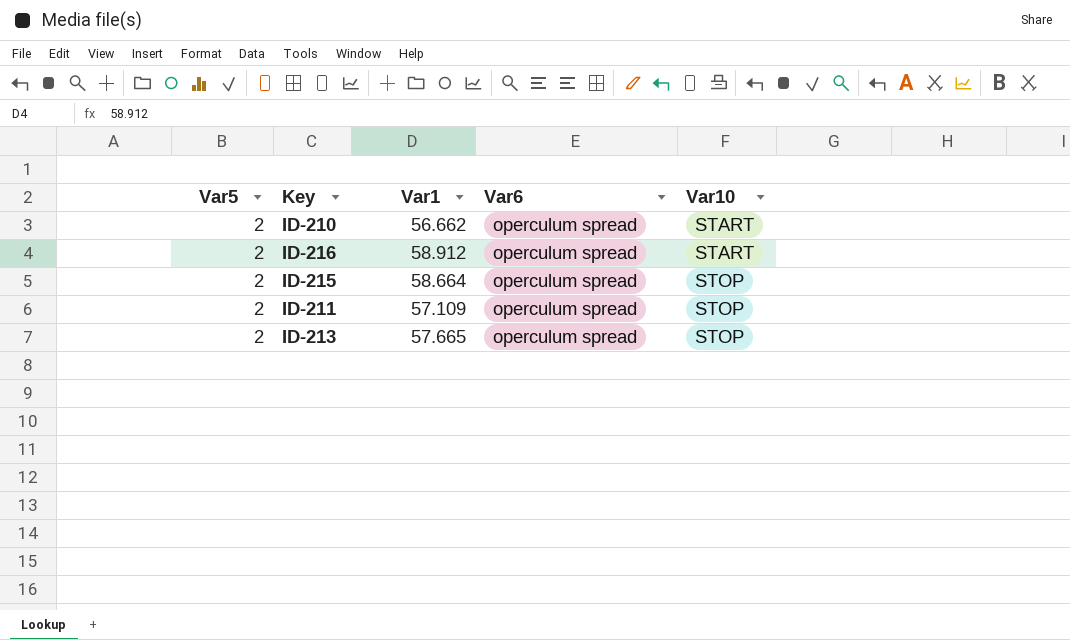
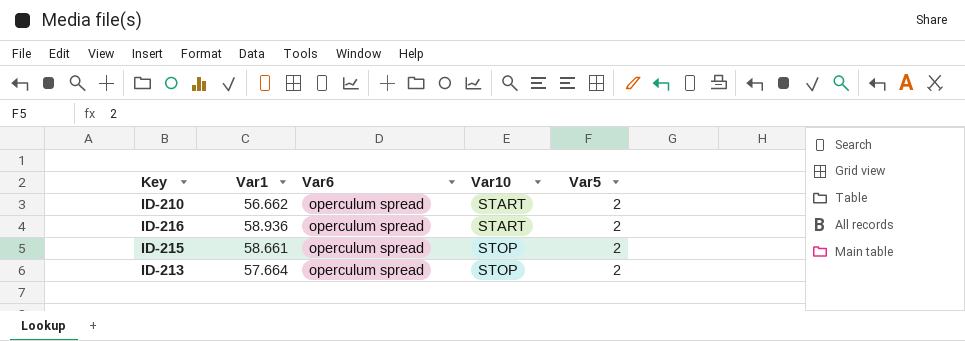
column Var5 | position: 1 -> 5
row ID-211: 2 | 57.109 | operculum spread | STOP -> none
ID-216 | Var1: 58.912 -> 58.936
ID-215 | Var1: 58.664 -> 58.661
ID-213 | Var1: 57.665 -> 57.664

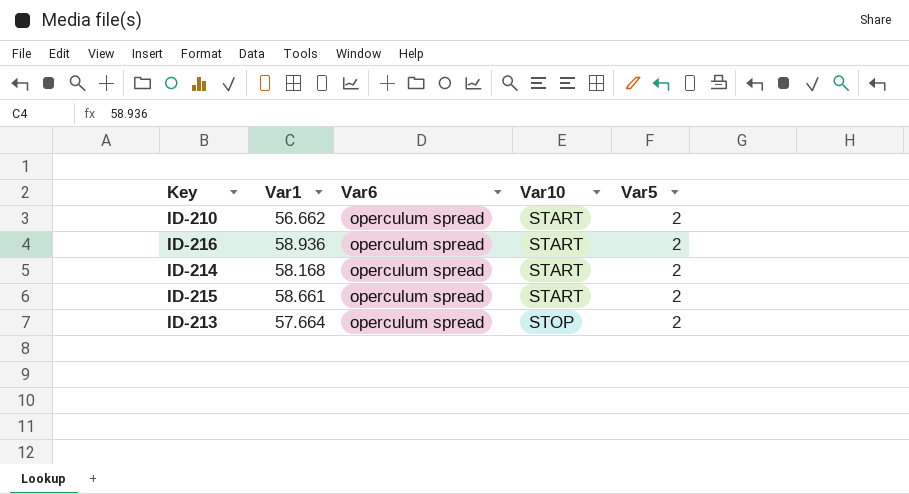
row ID-214: none -> 58.168 | operculum spread | START | 2
ID-215 | Var10: STOP -> START

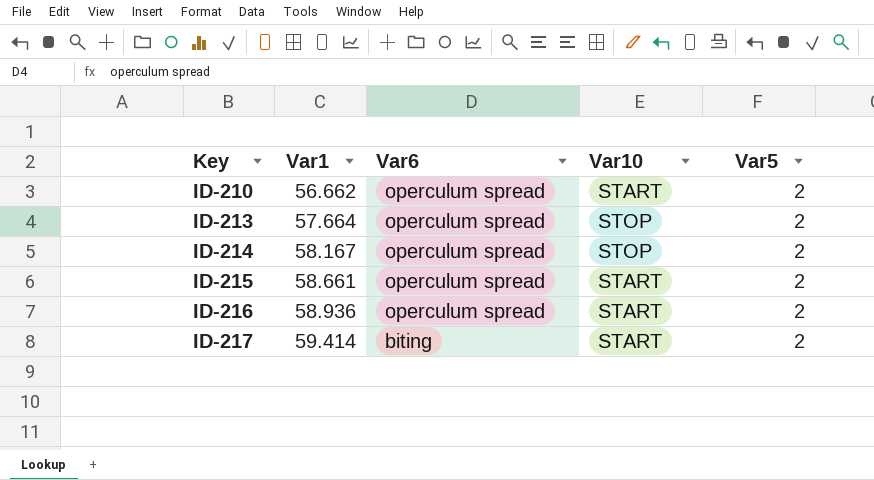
row order: Var10 ascending -> Key ascending
ID-214 | Var1: 58.168 -> 58.167
ID-214 | Var10: START -> STOP
row ID-217: none -> 59.414 | biting | START | 2

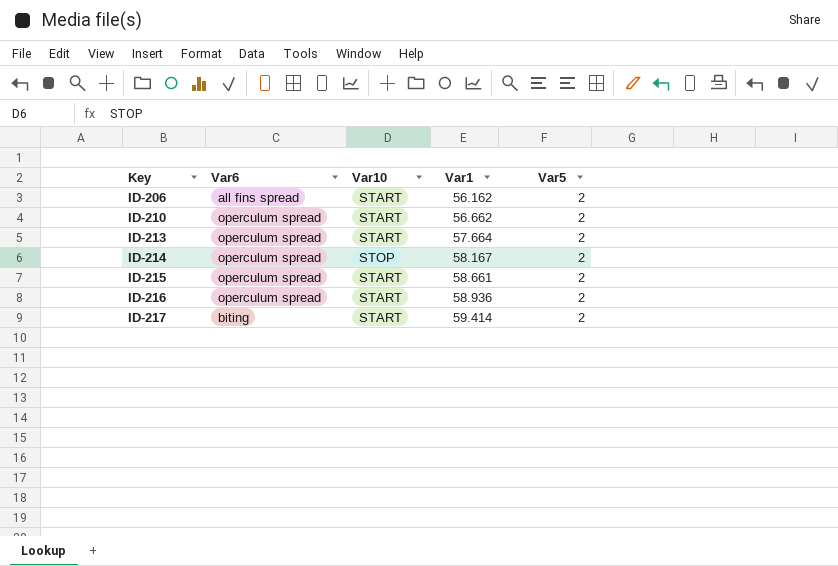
column Var1 | position: 2 -> 4
row ID-206: none -> all fins spread | START | 56.162 | 2
ID-213 | Var10: STOP -> START

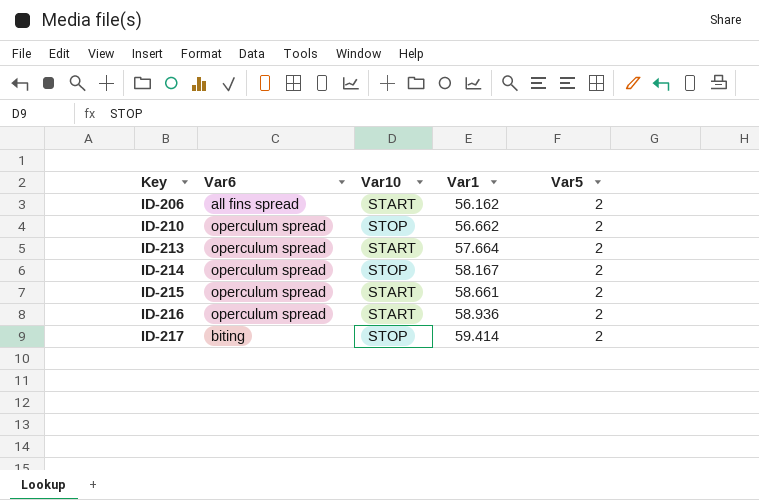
ID-210 | Var10: START -> STOP
ID-217 | Var10: START -> STOP

